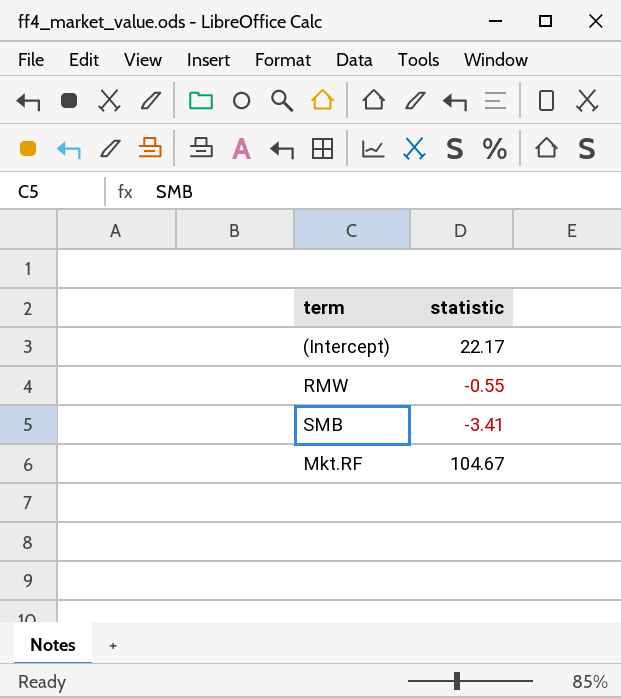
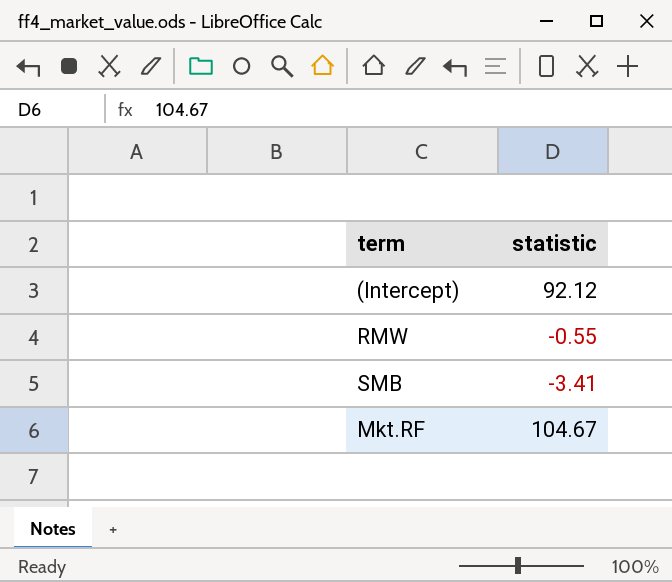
(Intercept) | statistic: 22.17 -> 92.12

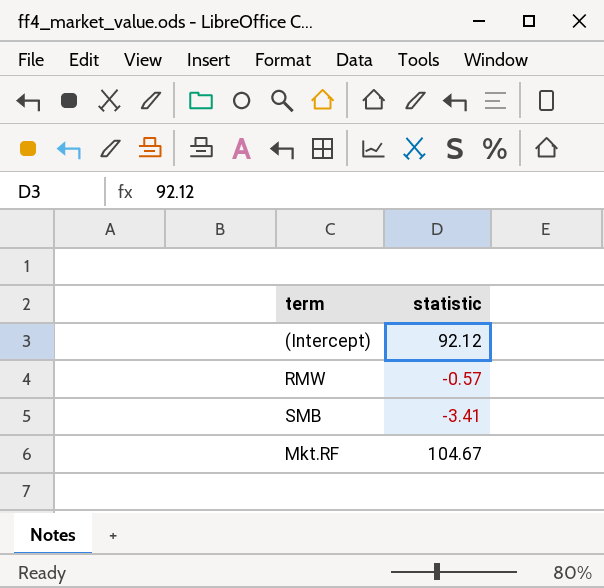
RMW | statistic: -0.55 -> -0.57

